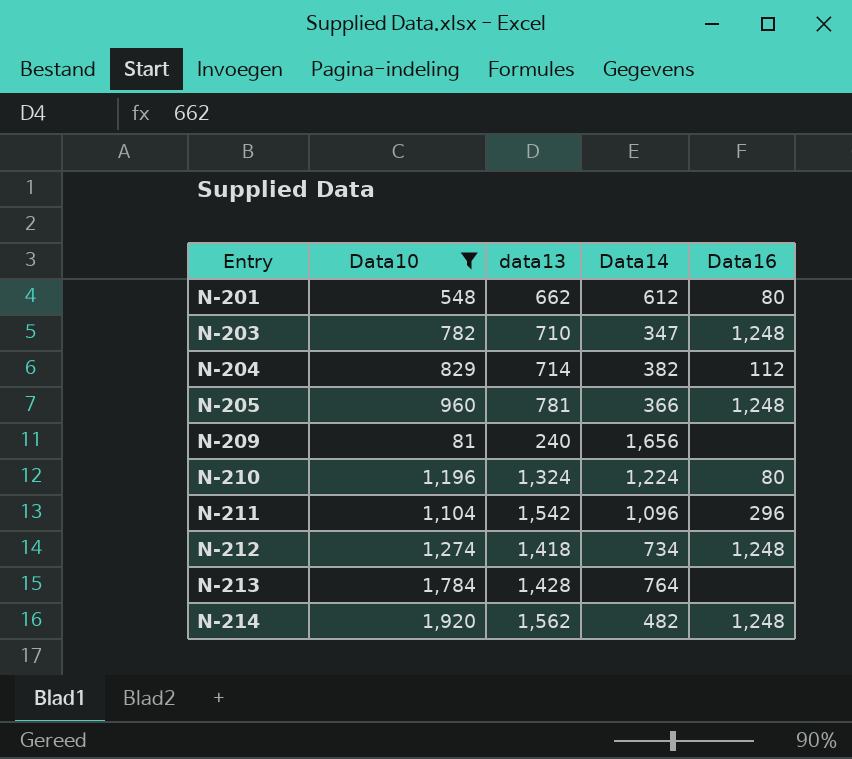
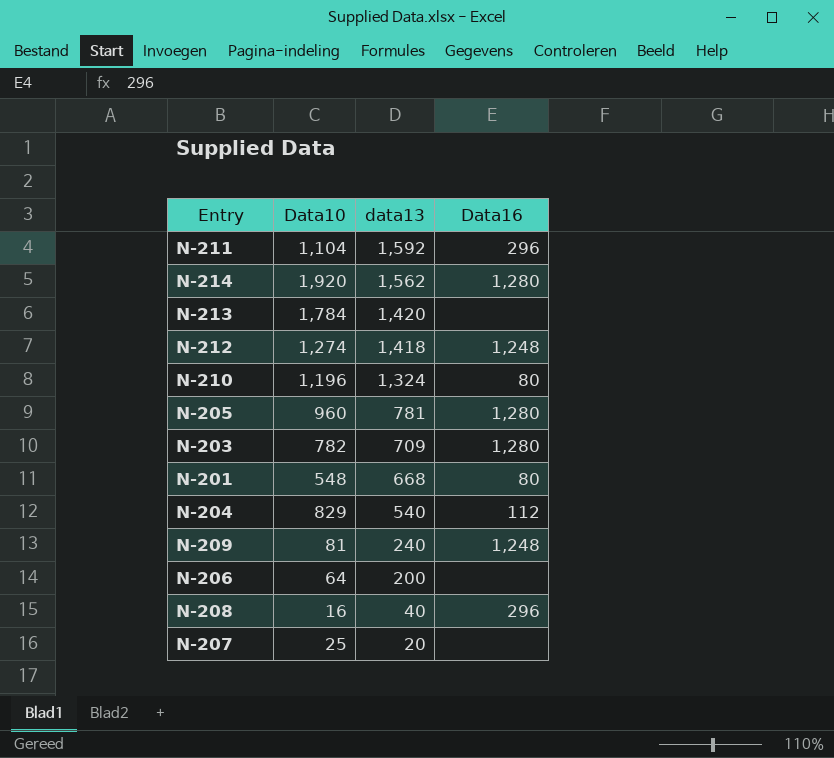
filter: Data10 >= 81 -> none
row order: Entry ascending -> data13 descending
column Data14 | position: 4 -> none
N-211 | data13: 1,542 -> 1,592
N-214 | Data16: 1,248 -> 1,280
N-213 | data13: 1,428 -> 1,420
N-205 | Data16: 1,248 -> 1,280
N-203 | data13: 710 -> 709
N-203 | Data16: 1,248 -> 1,280
N-201 | data13: 662 -> 668
N-204 | data13: 714 -> 540
N-209 | Data16: none -> 1,248

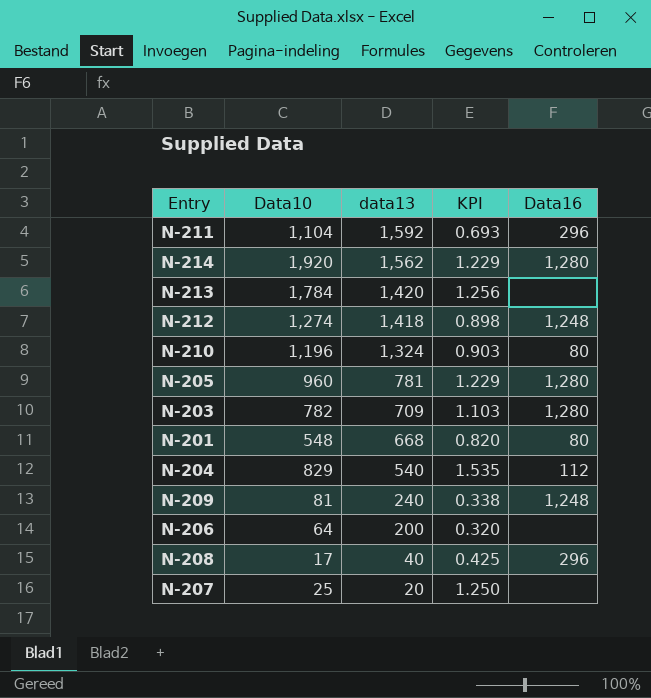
column KPI | formula: none -> [Data10] / [data13]
N-208 | Data10: 16 -> 17

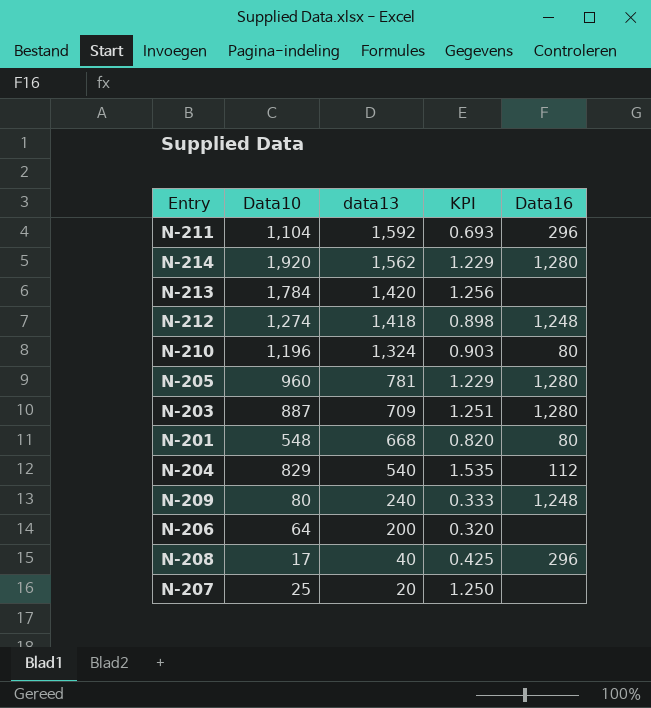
N-203 | Data10: 782 -> 887
N-203 | KPI: 1.103 -> 1.251
N-209 | Data10: 81 -> 80
N-209 | KPI: 0.338 -> 0.333

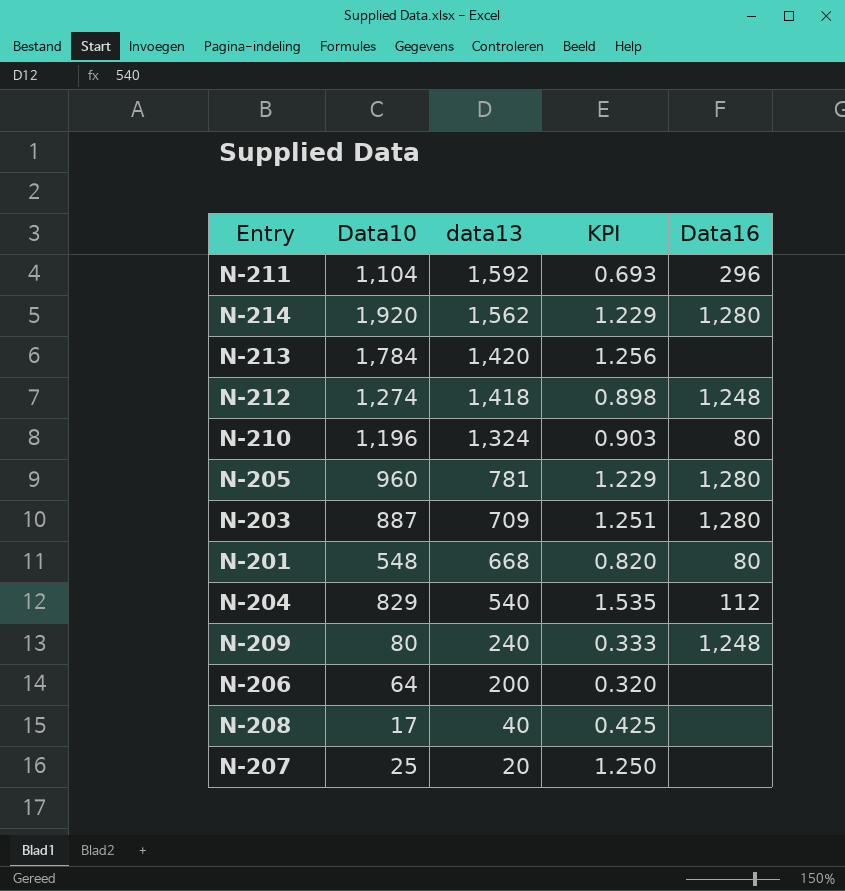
N-208 | Data16: 296 -> none

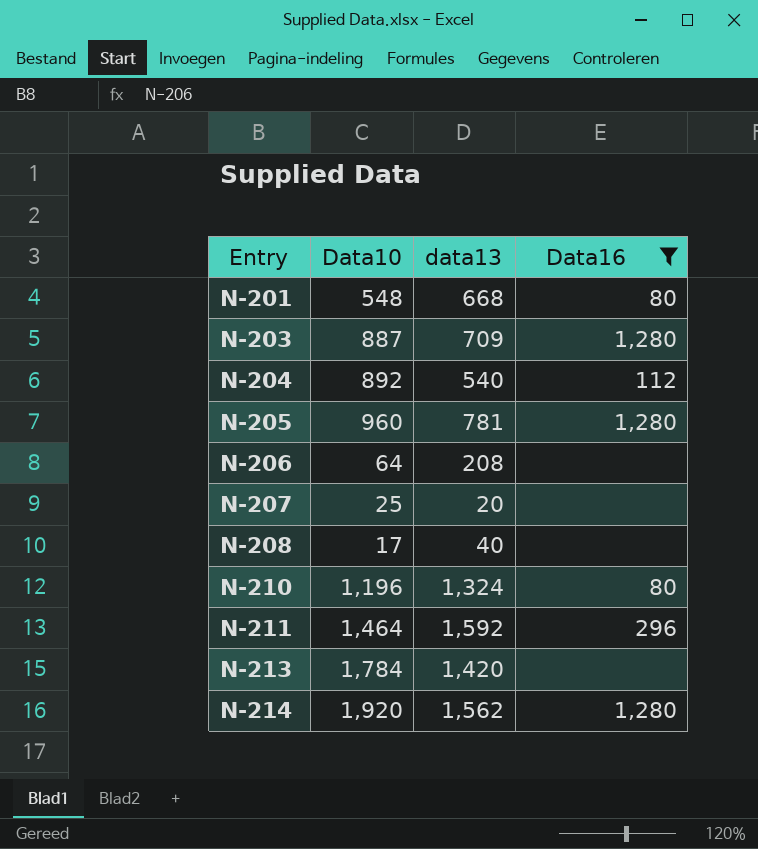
filter: none -> Data16 != 1,248
row order: data13 descending -> Entry ascending
column KPI | formula: [Data10] / [data13] -> none
N-204 | Data10: 829 -> 892
N-206 | data13: 200 -> 208
N-211 | Data10: 1,104 -> 1,464

